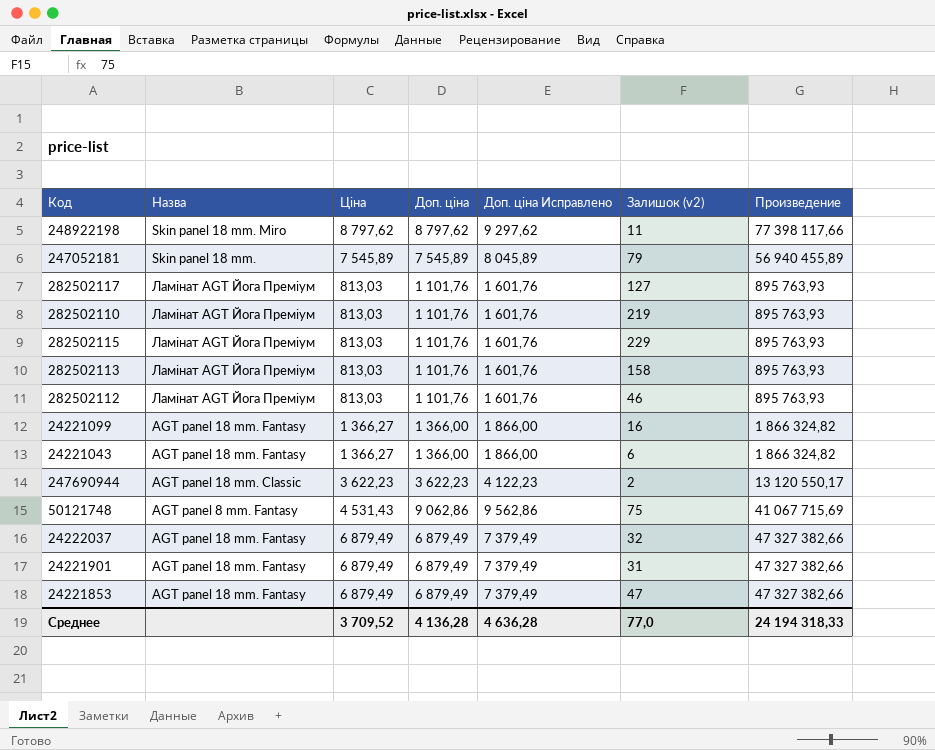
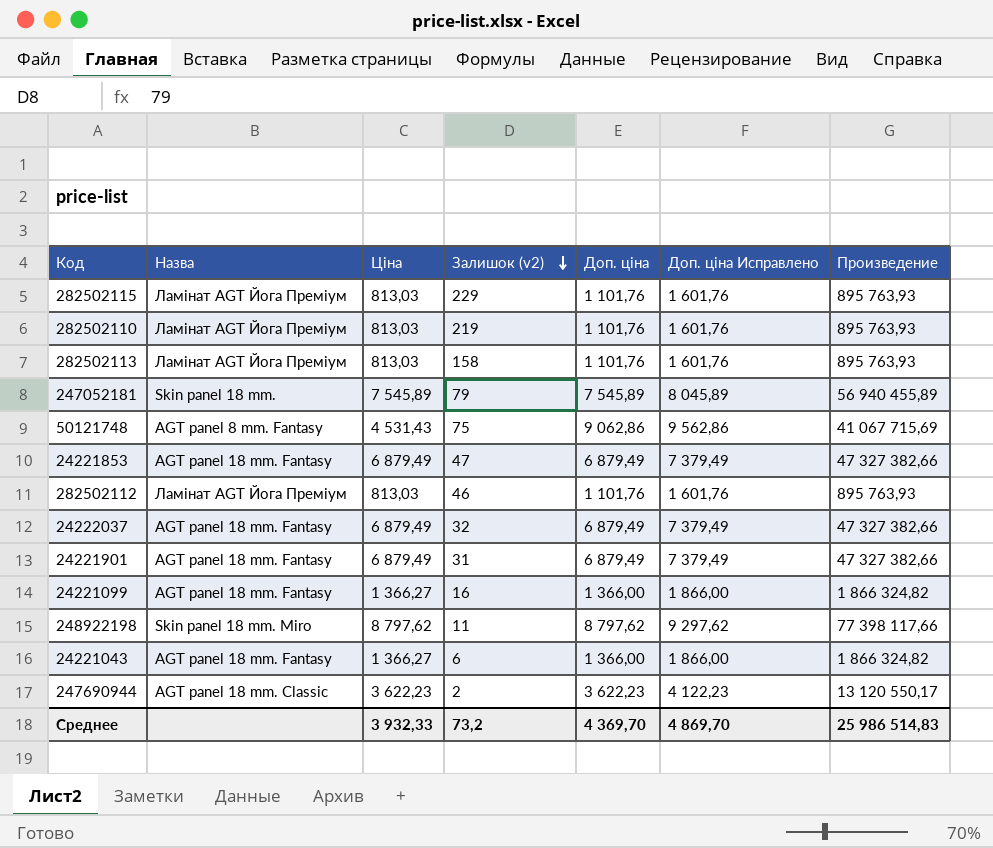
row order: none -> Залишок (v2) descending
column Залишок (v2) | position: 6 -> 4
row 282502117: Ламінат AGT Йога Преміум | 813,03 | 1 101,76 | 1 601,76 | 127 | 895 763,93 -> none
Среднее | Ціна: 3 709,52 -> 3 932,33
Среднее | Залишок (v2): 77,0 -> 73,2
Среднее | Доп. ціна: 4 136,28 -> 4 369,70
Среднее | Доп. ціна Исправлено: 4 636,28 -> 4 869,70
Среднее | Произведение: 24 194 318,33 -> 25 986 514,83

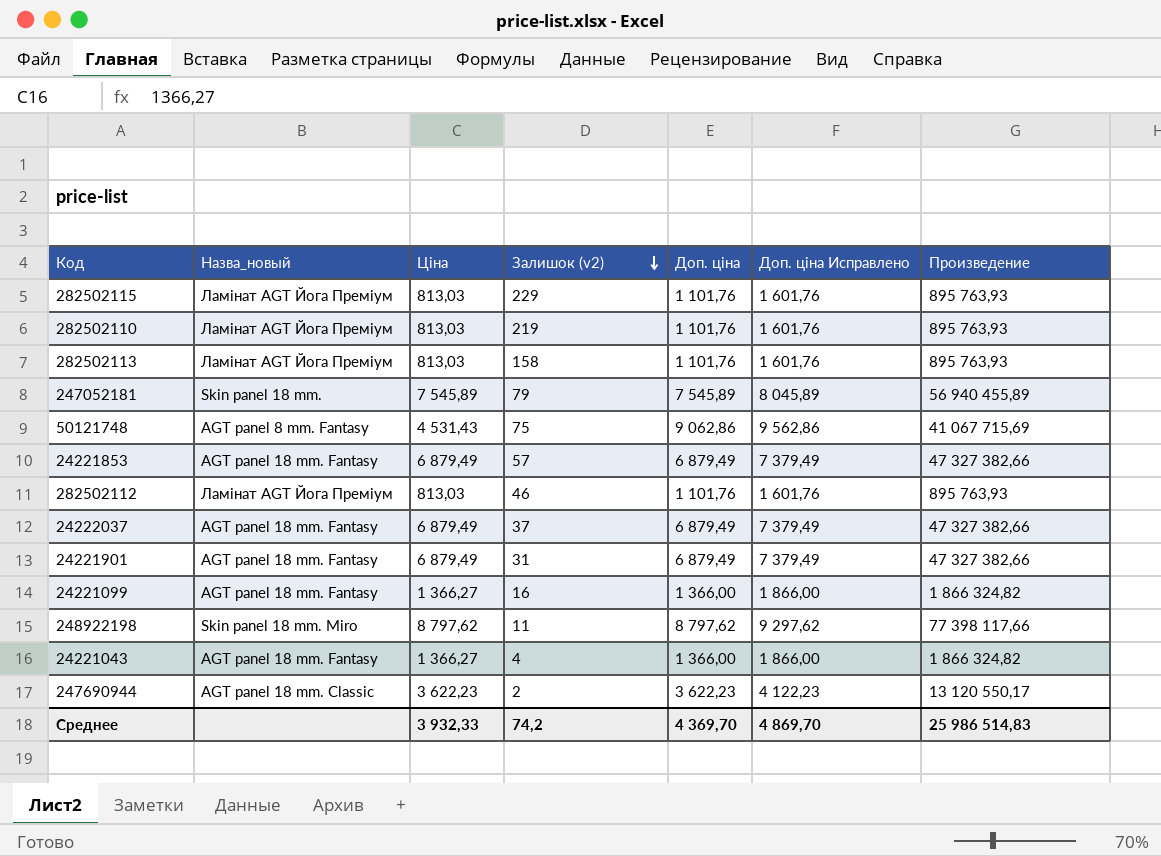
column name: Назва -> Назва_новый
24221853 | Залишок (v2): 47 -> 57
24222037 | Залишок (v2): 32 -> 37
24221043 | Залишок (v2): 6 -> 4
Среднее | Залишок (v2): 73,2 -> 74,2

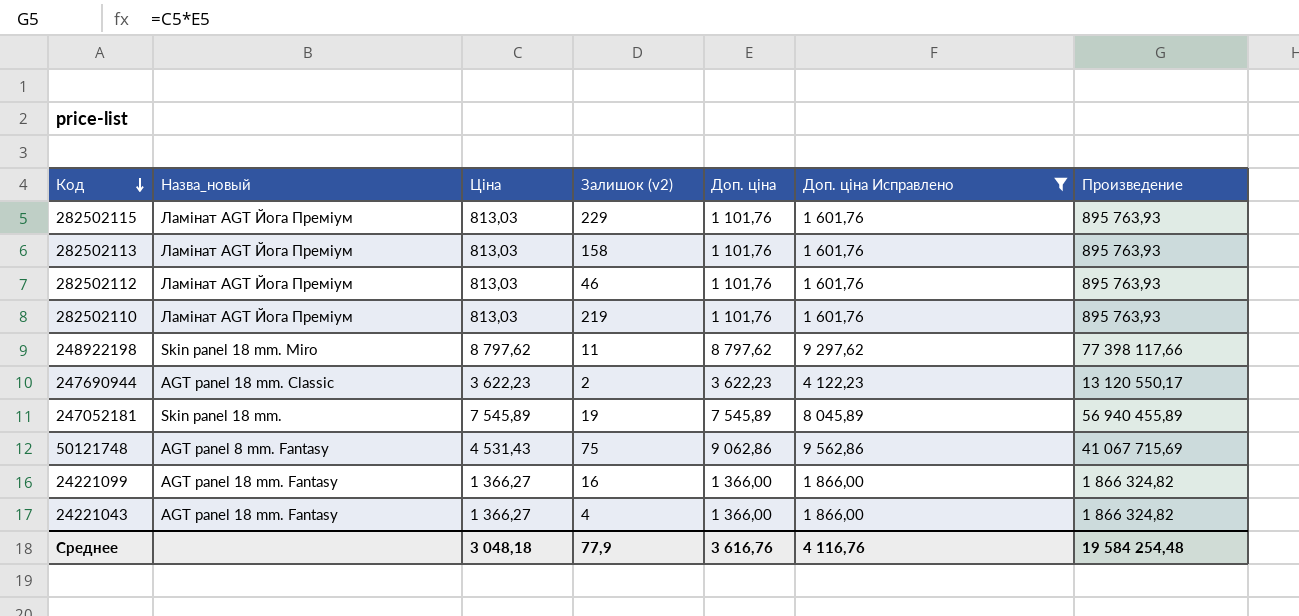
filter: none -> Доп. ціна Исправлено != 7 379,49
row order: Залишок (v2) descending -> Код descending
247052181 | Залишок (v2): 79 -> 19
Среднее | Ціна: 3 932,33 -> 3 048,18
Среднее | Залишок (v2): 74,2 -> 77,9
Среднее | Доп. ціна: 4 369,70 -> 3 616,76
Среднее | Доп. ціна Исправлено: 4 869,70 -> 4 116,76
Среднее | Произведение: 25 986 514,83 -> 19 584 254,48

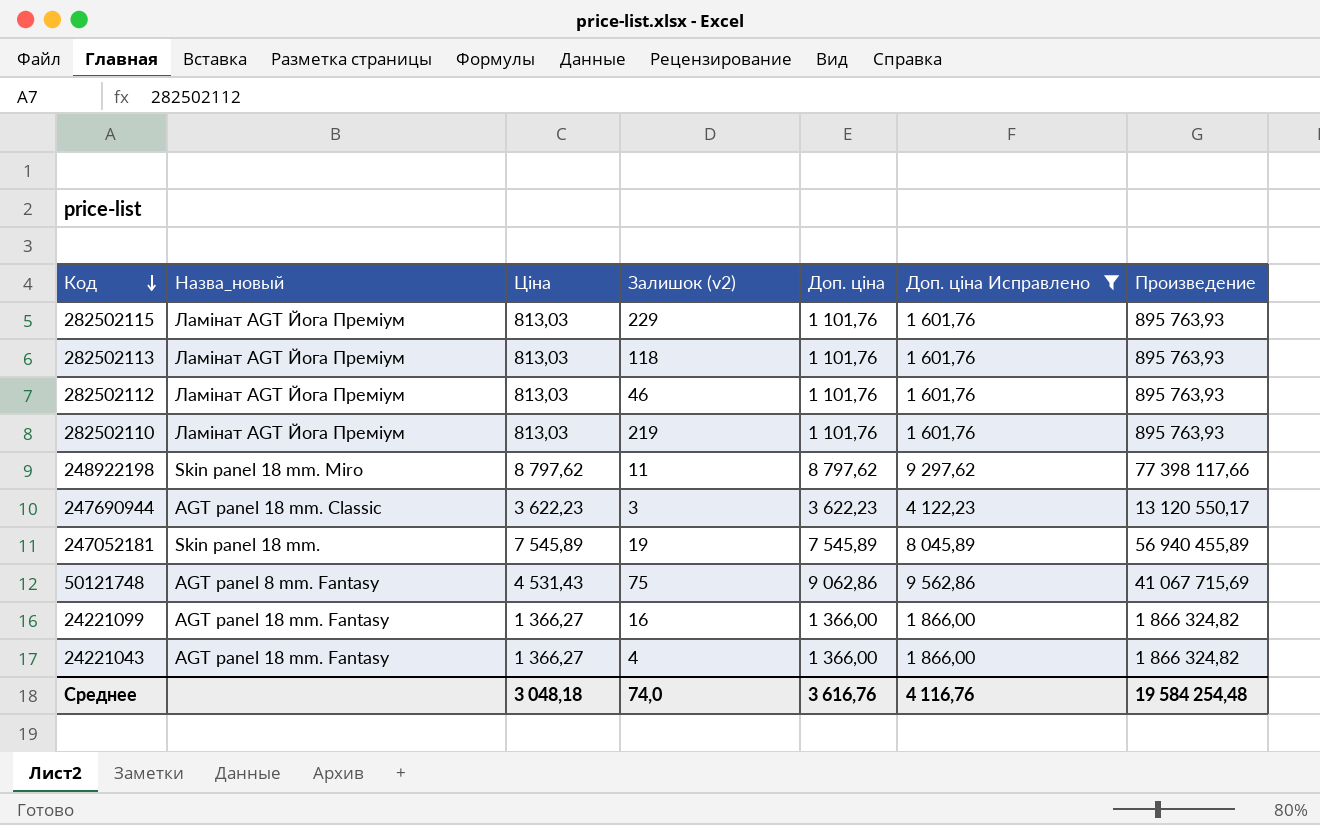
282502113 | Залишок (v2): 158 -> 118
247690944 | Залишок (v2): 2 -> 3
Среднее | Залишок (v2): 77,9 -> 74,0

